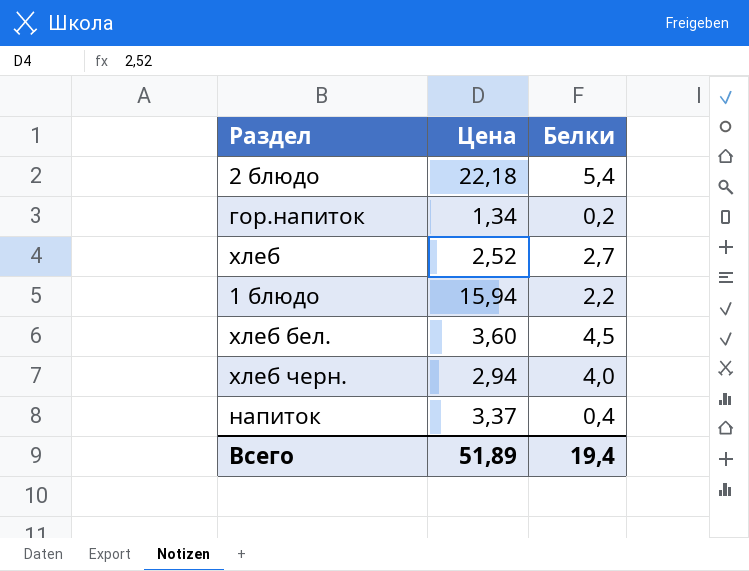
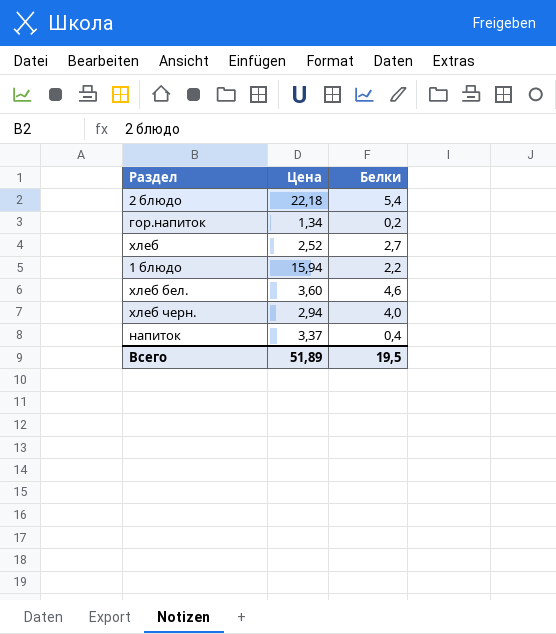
хлеб бел. | Белки: 4,5 -> 4,6
Всего | Белки: 19,4 -> 19,5

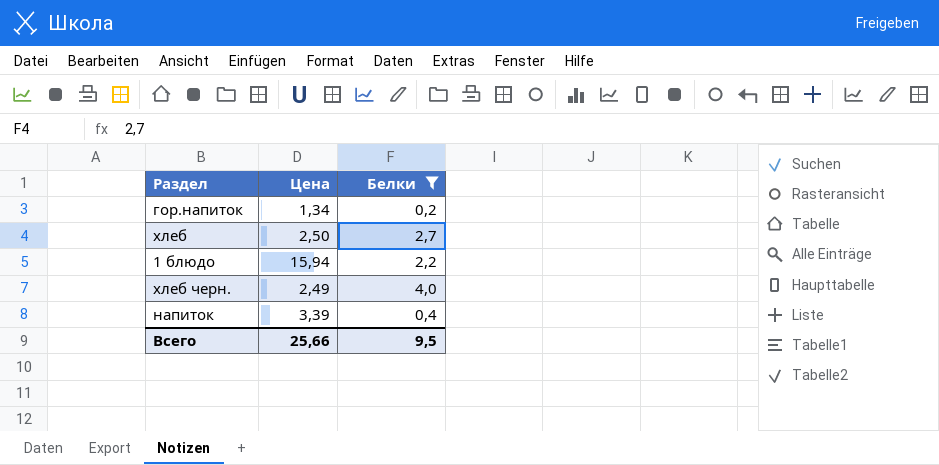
filter: none -> Белки <= 4,0
хлеб | Цена: 2,52 -> 2,50
хлеб черн. | Цена: 2,94 -> 2,49
напиток | Цена: 3,37 -> 3,39
Всего | Цена: 51,89 -> 25,66
Всего | Белки: 19,5 -> 9,5

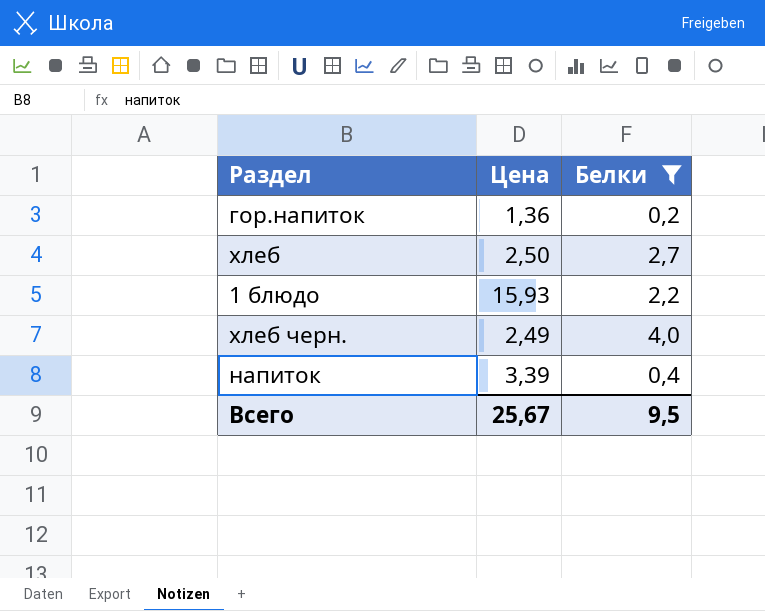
гор.напиток | Цена: 1,34 -> 1,36
1 блюдо | Цена: 15,94 -> 15,93
Всего | Цена: 25,66 -> 25,67

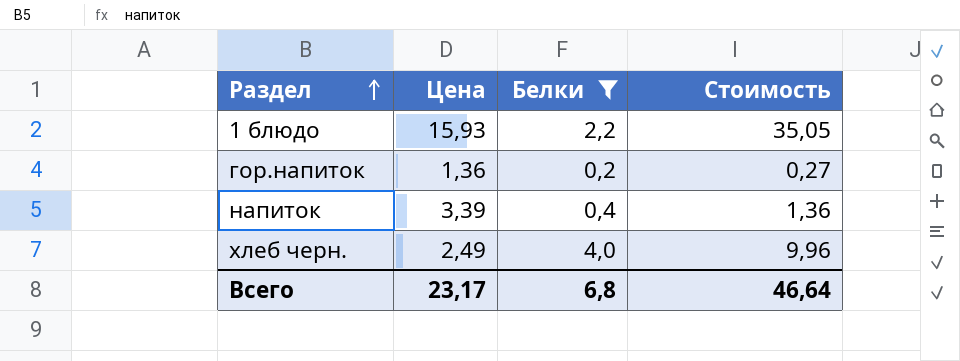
row order: none -> Раздел ascending
column Стоимость | formula: none -> [Цена] * [Белки]
row хлеб: 2,50 | 2,7 -> none
Всего | Цена: 25,67 -> 23,17
Всего | Белки: 9,5 -> 6,8

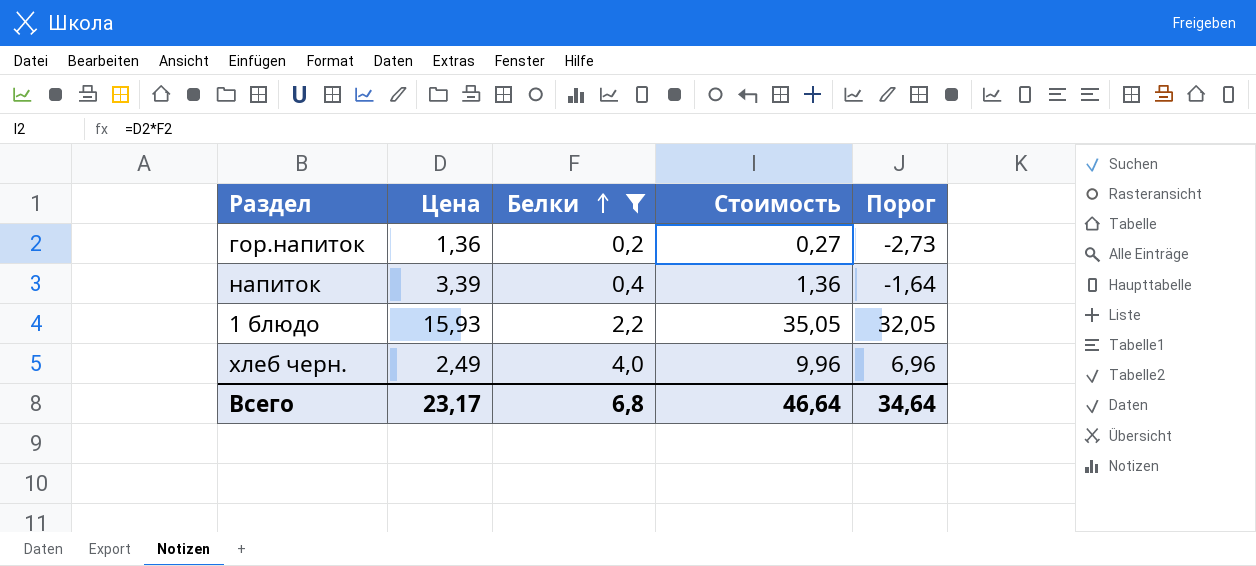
row order: Раздел ascending -> Белки ascending
column Порог | formula: none -> [Стоимость] - 3

